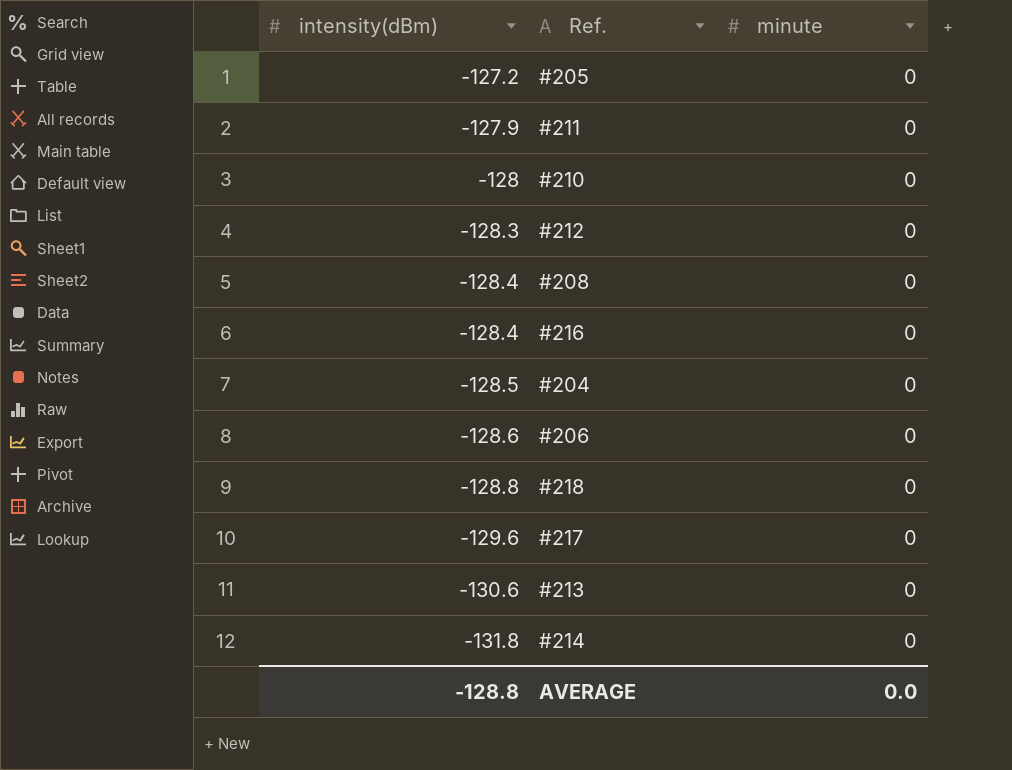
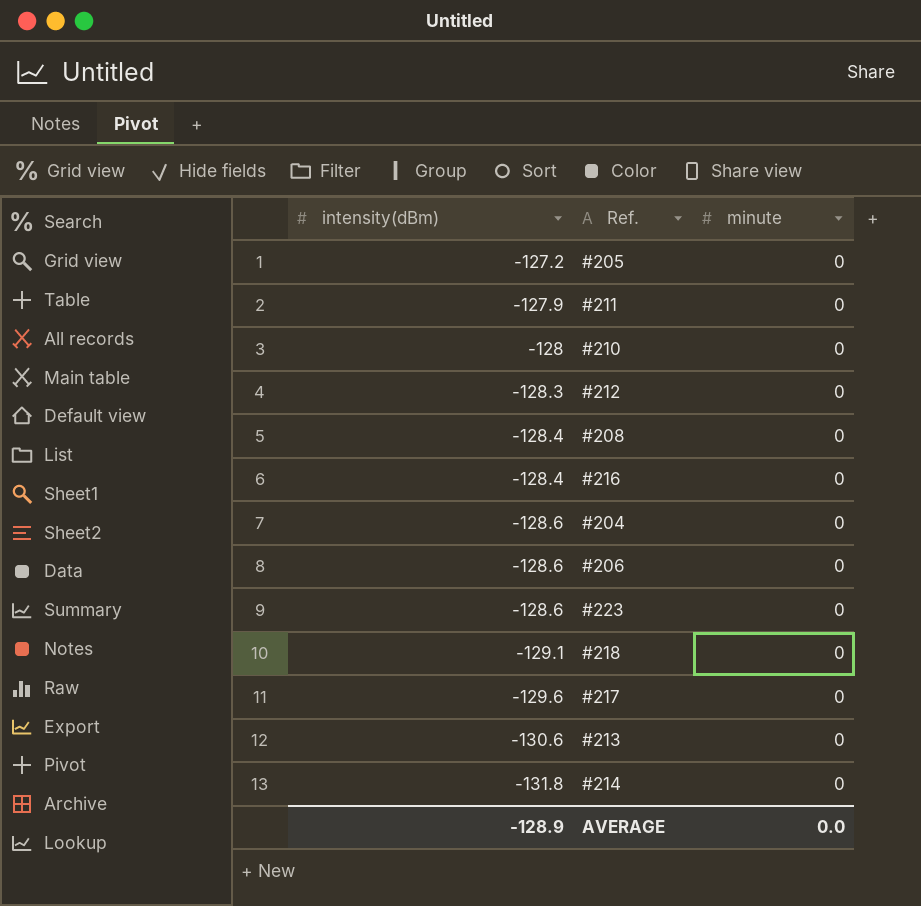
#204 | intensity(dBm): -128.5 -> -128.6
row #223: none -> -128.6 | 0
#218 | intensity(dBm): -128.8 -> -129.1
AVERAGE | intensity(dBm): -128.8 -> -128.9

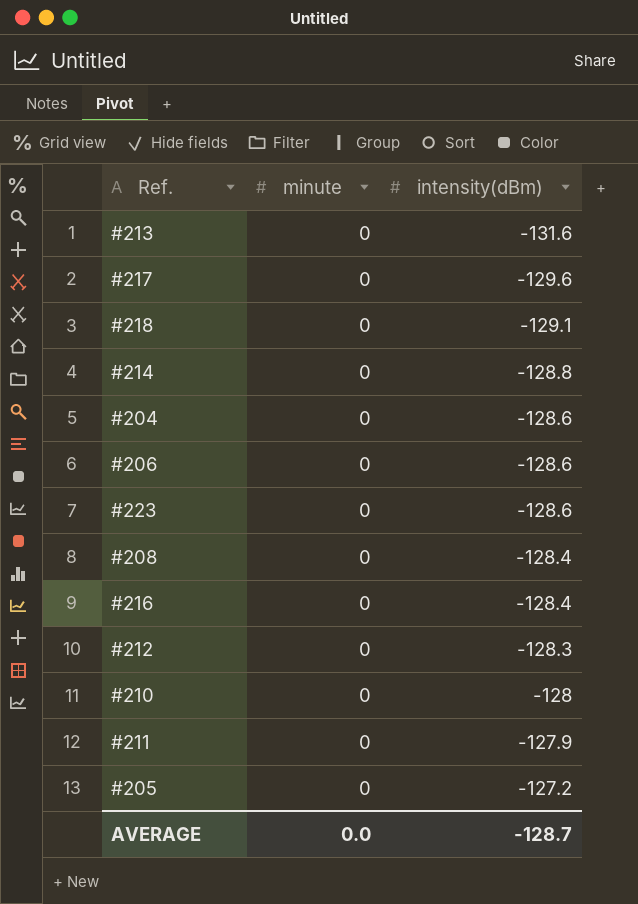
row order: intensity(dBm) descending -> intensity(dBm) ascending
column intensity(dBm) | position: 1 -> 3
#213 | intensity(dBm): -130.6 -> -131.6
#214 | intensity(dBm): -131.8 -> -128.8
AVERAGE | intensity(dBm): -128.9 -> -128.7

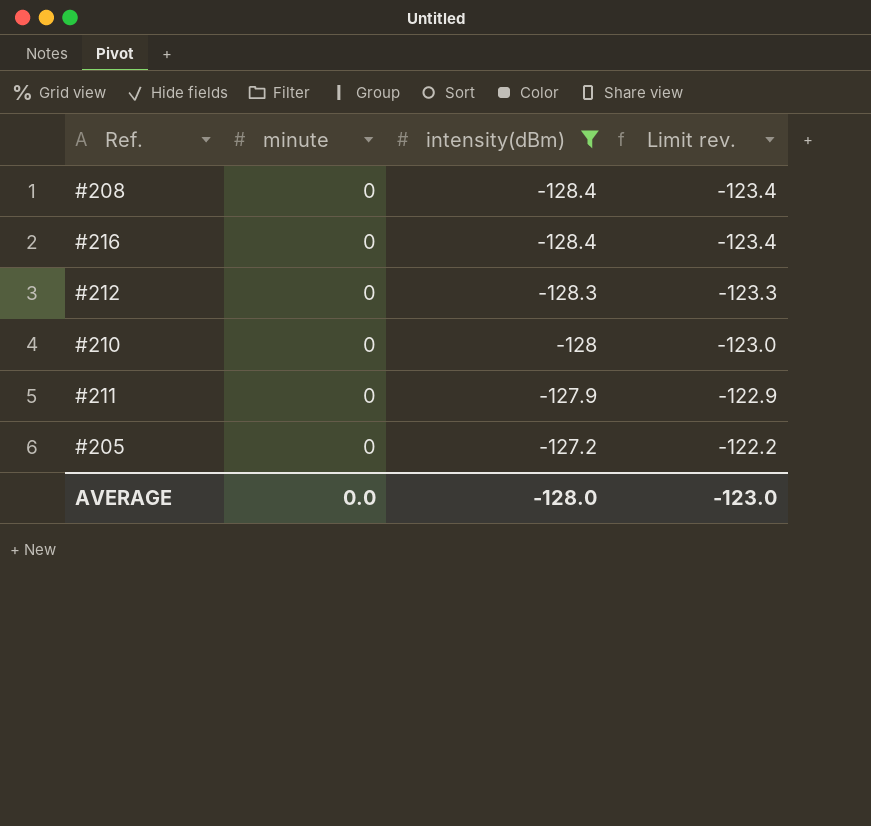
filter: none -> intensity(dBm) >= -128.4
column Limit rev. | formula: none -> [intensity(dBm)] + 5
AVERAGE | intensity(dBm): -128.7 -> -128.0

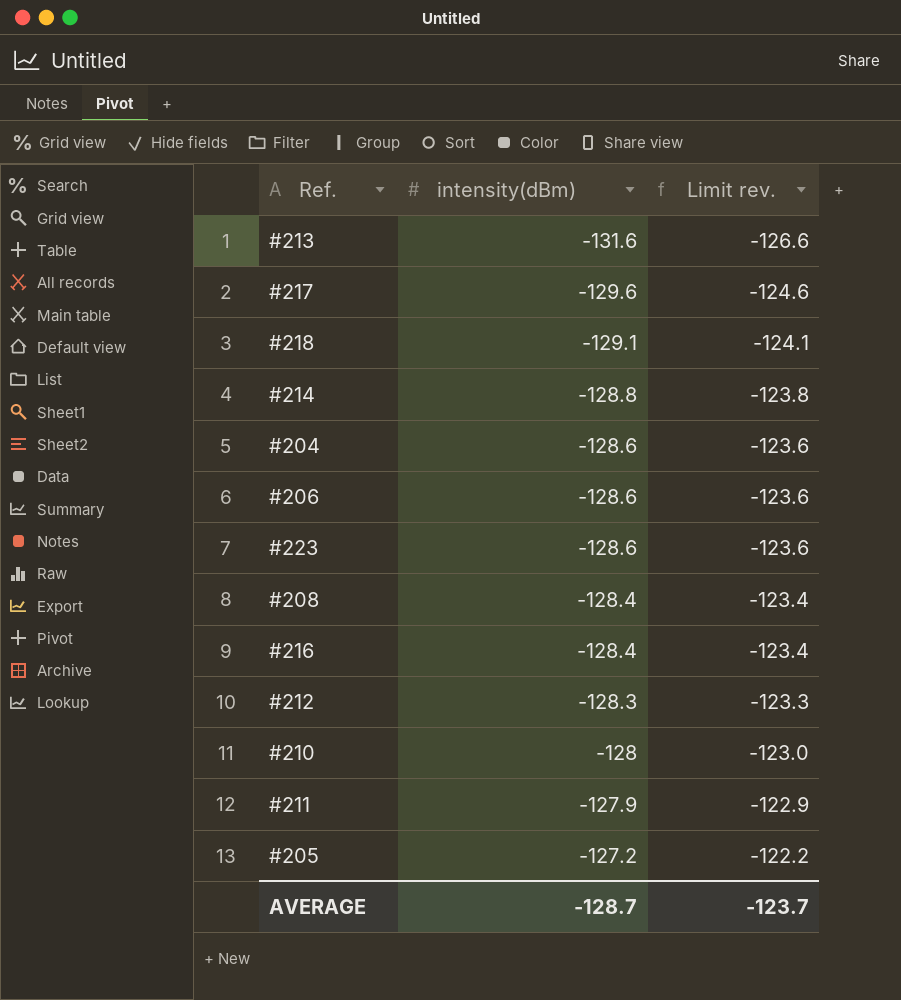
filter: intensity(dBm) >= -128.4 -> none
column minute | position: 2 -> none
AVERAGE | intensity(dBm): -128.0 -> -128.7
AVERAGE | Limit rev.: -123.0 -> -123.7

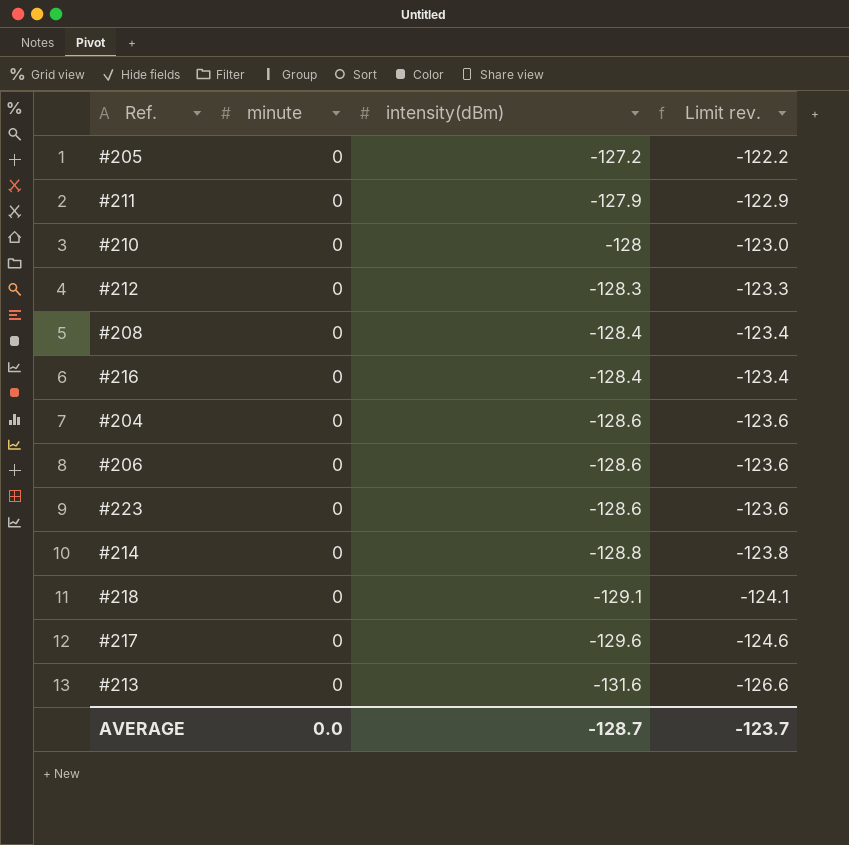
row order: intensity(dBm) ascending -> intensity(dBm) descending
column minute | position: none -> 2

